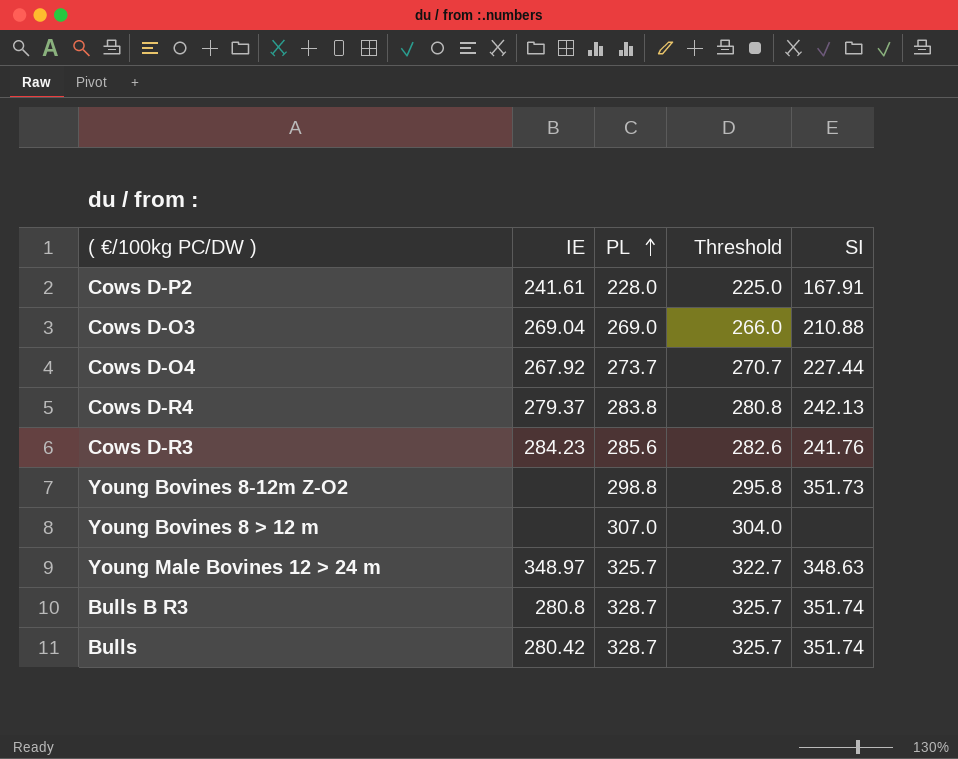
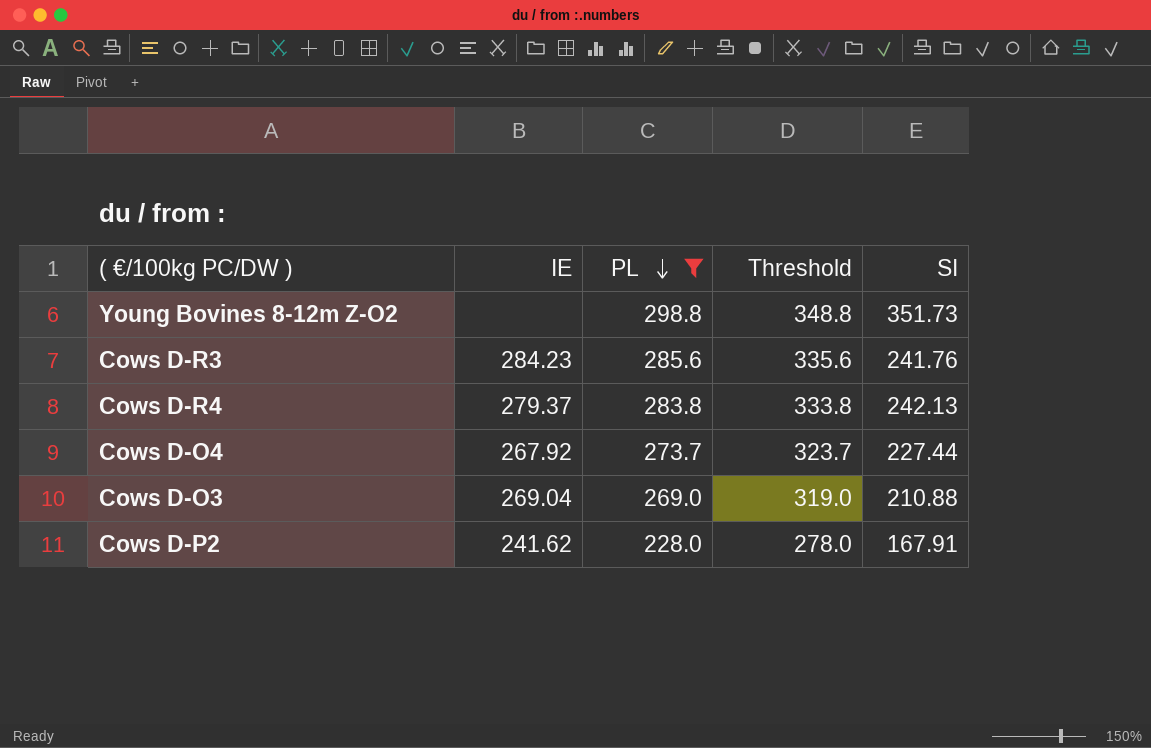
filter: none -> PL <= 298.8
row order: PL ascending -> PL descending
column Threshold | formula: [PL] - 3 -> [PL] + 50
Cows D-P2 | IE: 241.61 -> 241.62

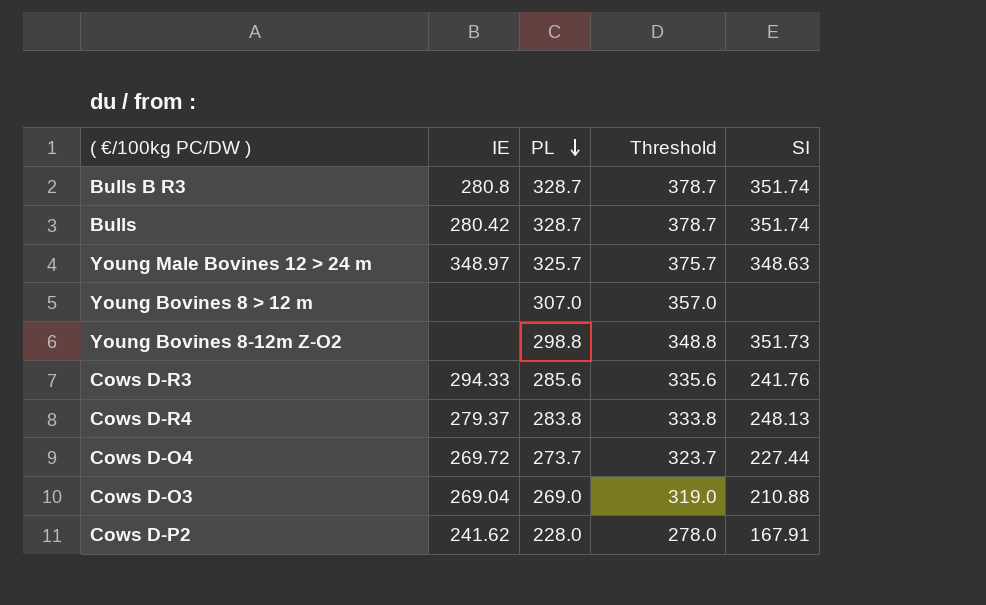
filter: PL <= 298.8 -> none
Cows D-R3 | IE: 284.23 -> 294.33
Cows D-R4 | SI: 242.13 -> 248.13
Cows D-O4 | IE: 267.92 -> 269.72

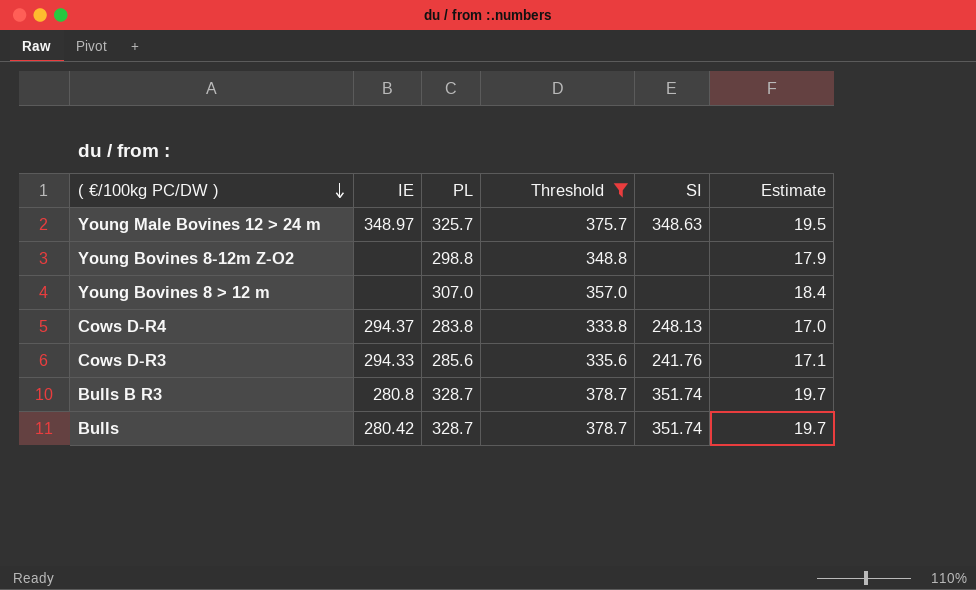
filter: none -> Threshold >= 333.8
row order: PL descending -> ( €/100kg PC/DW ) descending
column Estimate | formula: none -> [PL] * 0.06
Young Bovines 8-12m Z-O2 | SI: 351.73 -> none
Cows D-R4 | IE: 279.37 -> 294.37

